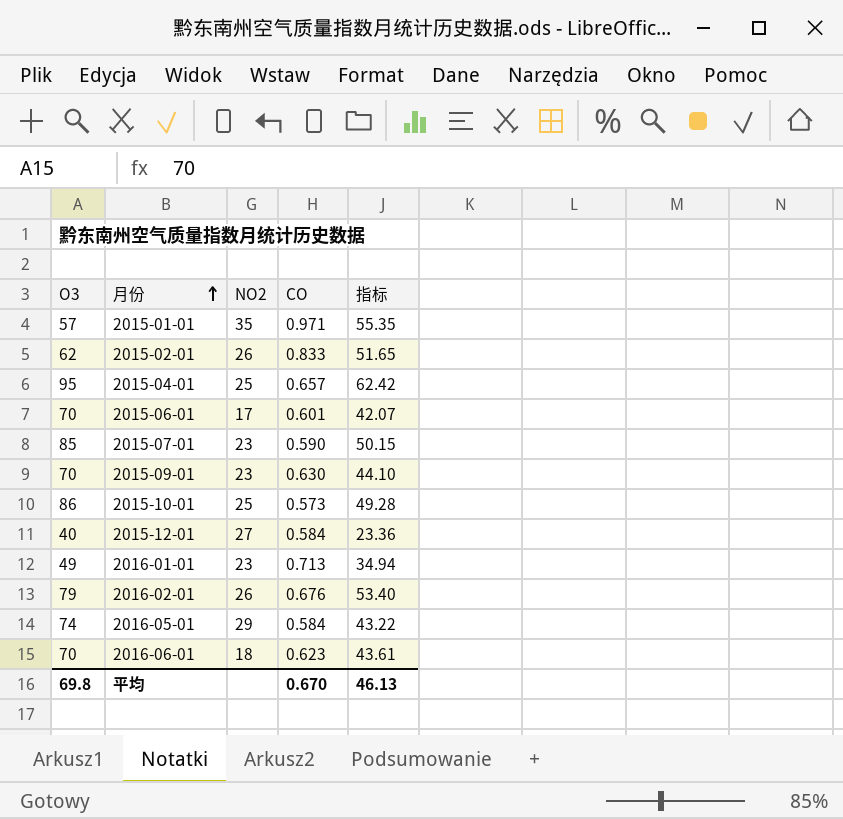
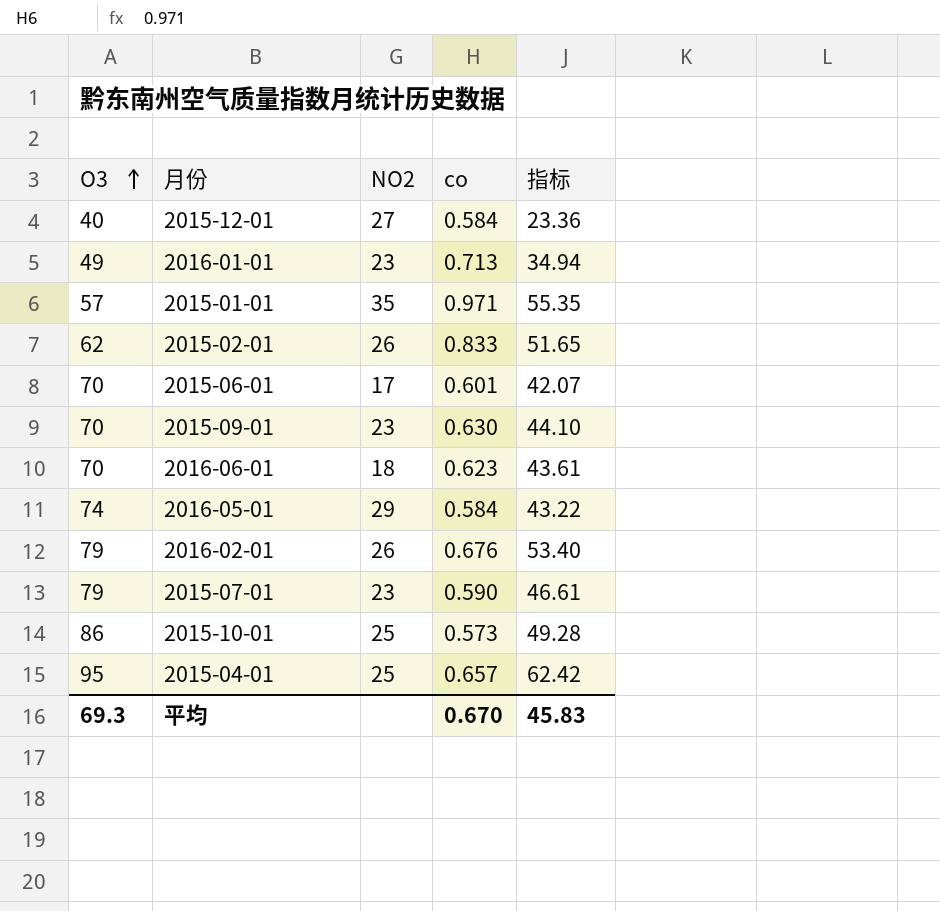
row order: 月份 ascending -> O3 ascending
column name: CO -> co
2015-07-01 | O3: 85 -> 79
2015-07-01 | 指标: 50.15 -> 46.61
平均 | O3: 69.8 -> 69.3
平均 | 指标: 46.13 -> 45.83

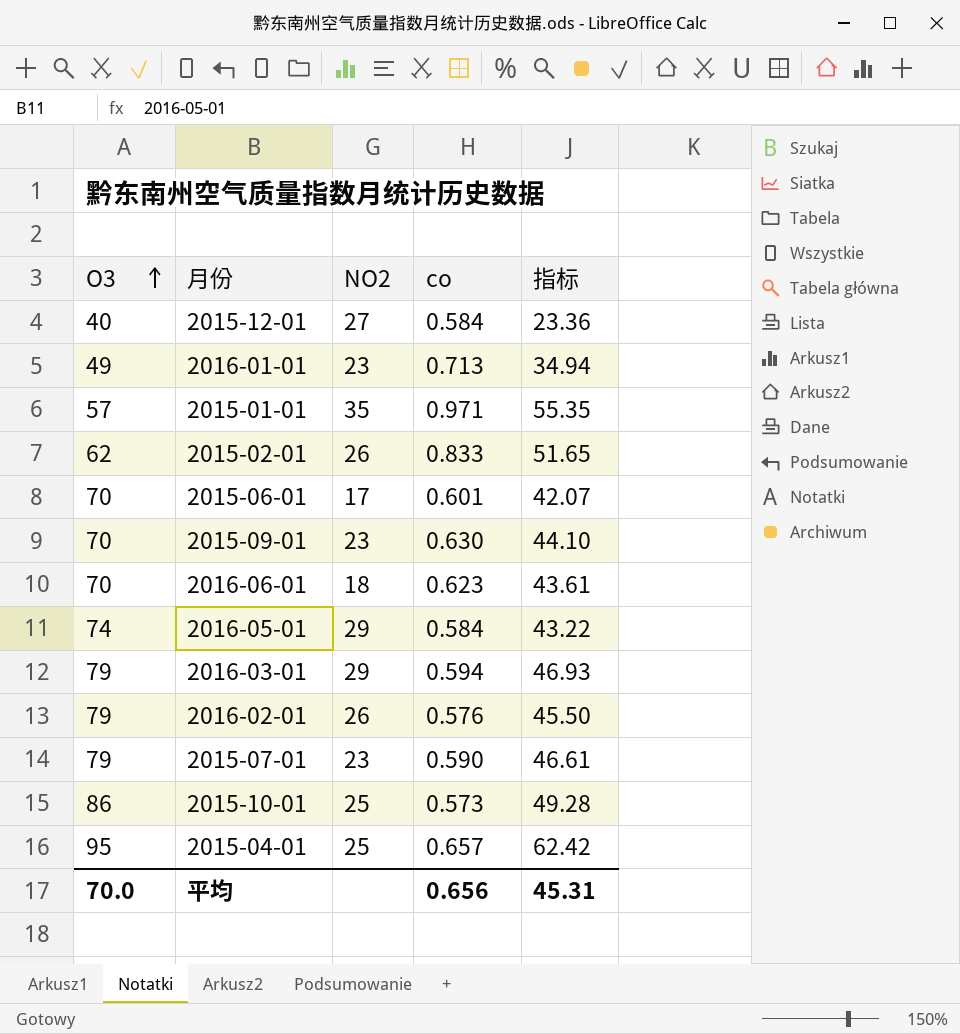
row 2016-03-01: none -> 79 | 29 | 0.594 | 46.93
2016-02-01 | co: 0.676 -> 0.576
2016-02-01 | 指标: 53.40 -> 45.50
平均 | O3: 69.3 -> 70.0
平均 | co: 0.670 -> 0.656
平均 | 指标: 45.83 -> 45.31

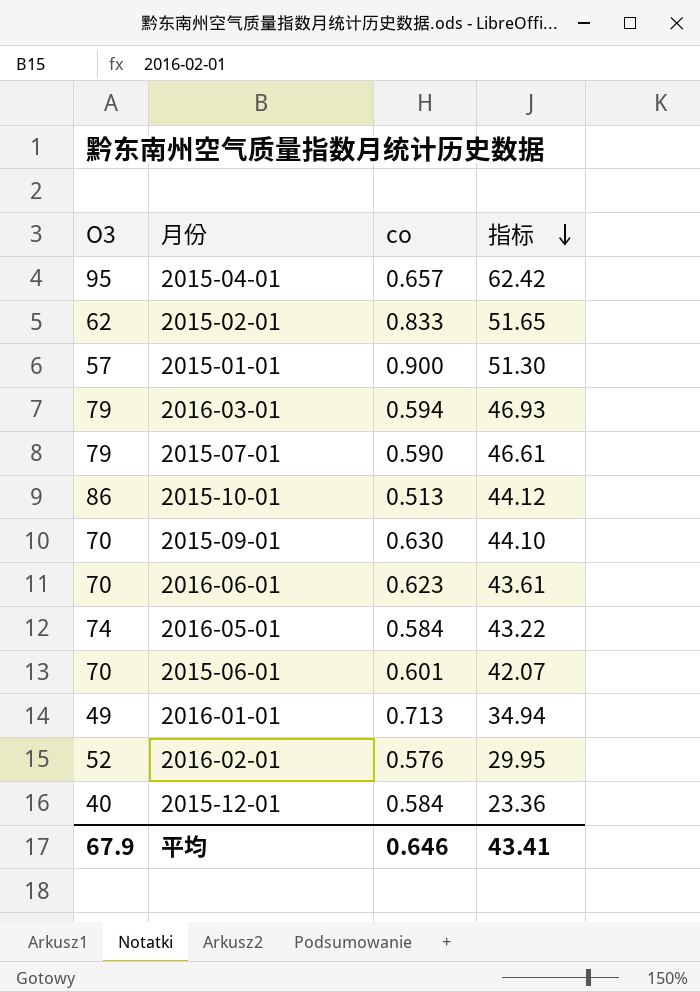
row order: O3 ascending -> 指标 descending
column NO2 | position: 3 -> none
2015-01-01 | co: 0.971 -> 0.900
2015-01-01 | 指标: 55.35 -> 51.30
2015-10-01 | co: 0.573 -> 0.513
2015-10-01 | 指标: 49.28 -> 44.12
2016-02-01 | O3: 79 -> 52
2016-02-01 | 指标: 45.50 -> 29.95
平均 | O3: 70.0 -> 67.9
平均 | co: 0.656 -> 0.646
平均 | 指标: 45.31 -> 43.41

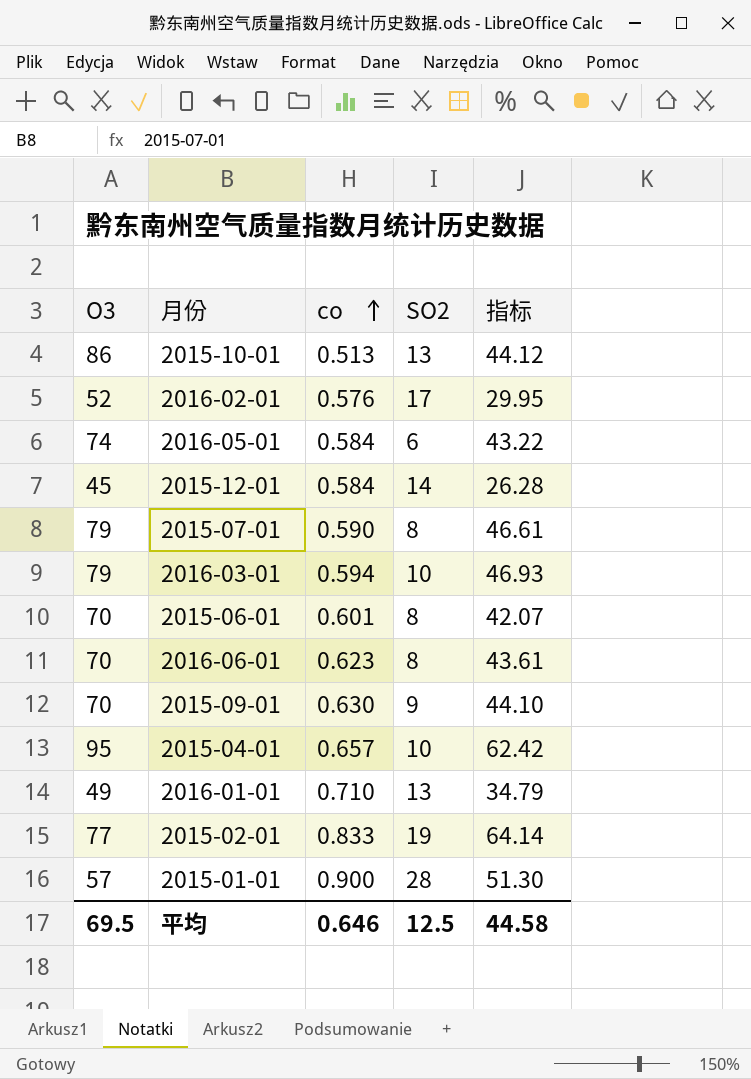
row order: 指标 descending -> co ascending
column SO2 | position: none -> 4
2015-12-01 | O3: 40 -> 45
2015-12-01 | 指标: 23.36 -> 26.28
2016-01-01 | co: 0.713 -> 0.710
2016-01-01 | 指标: 34.94 -> 34.79
2015-02-01 | O3: 62 -> 77
2015-02-01 | 指标: 51.65 -> 64.14
平均 | O3: 67.9 -> 69.5
平均 | 指标: 43.41 -> 44.58

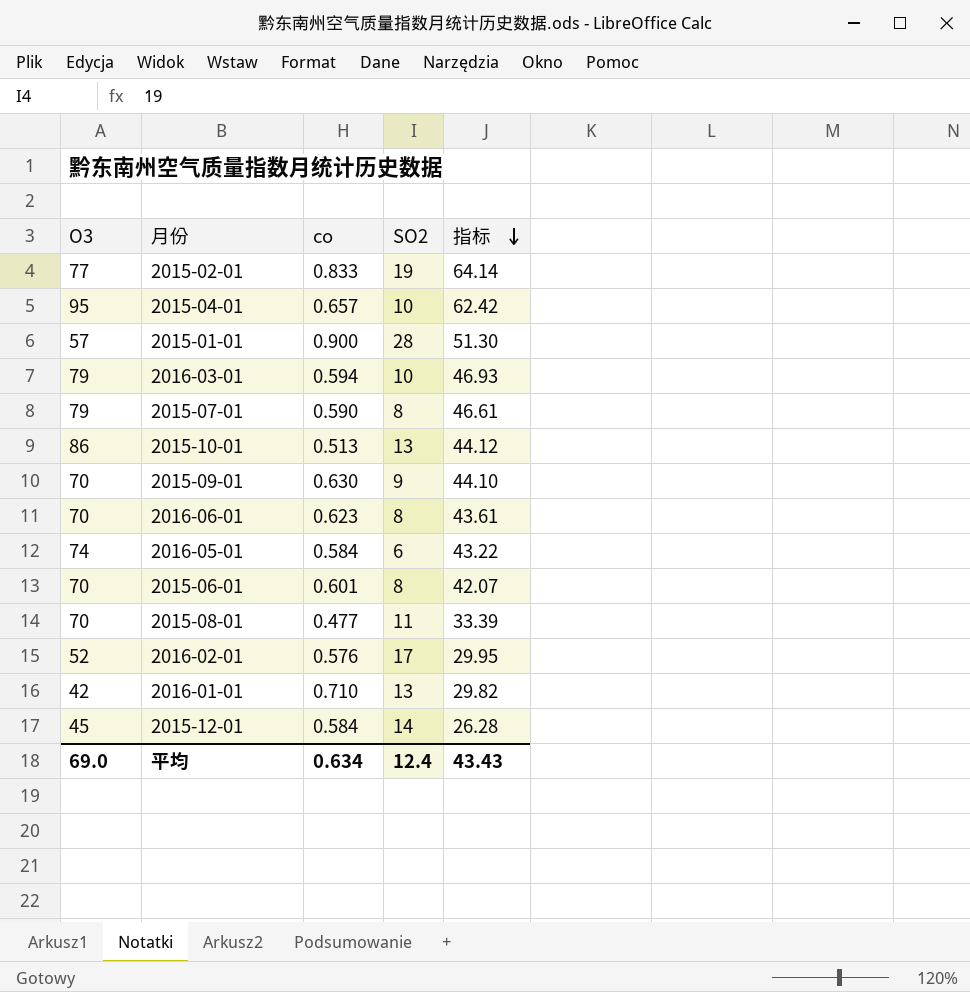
row order: co ascending -> 指标 descending
row 2015-08-01: none -> 70 | 0.477 | 11 | 33.39
2016-01-01 | O3: 49 -> 42
2016-01-01 | 指标: 34.79 -> 29.82
平均 | O3: 69.5 -> 69.0
平均 | co: 0.646 -> 0.634
平均 | SO2: 12.5 -> 12.4
平均 | 指标: 44.58 -> 43.43

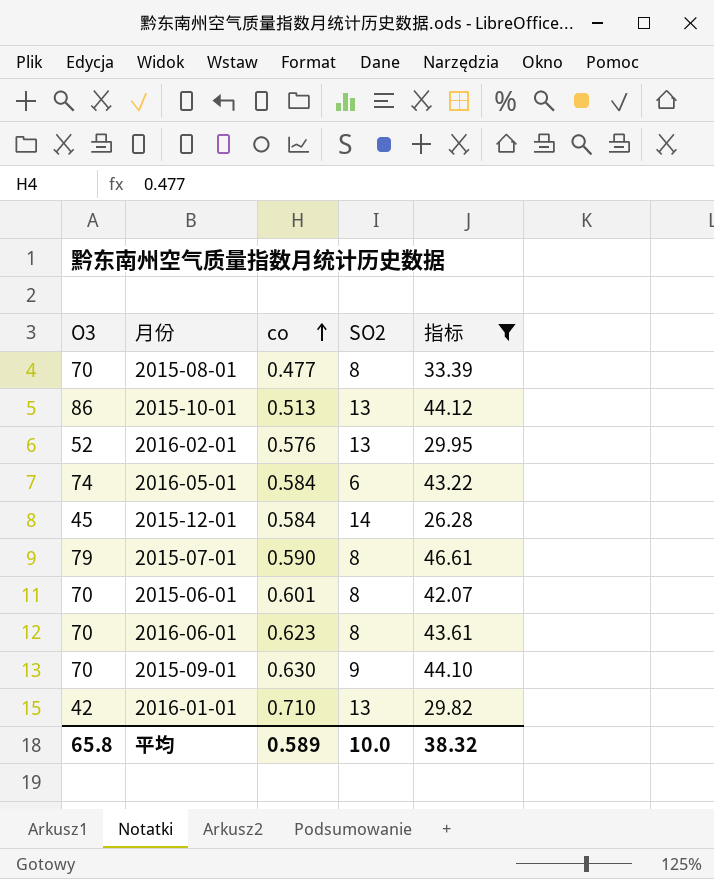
filter: none -> 指标 <= 46.61
row order: 指标 descending -> co ascending
2015-08-01 | SO2: 11 -> 8
2016-02-01 | SO2: 17 -> 13
平均 | O3: 69.0 -> 65.8
平均 | co: 0.634 -> 0.589
平均 | SO2: 12.4 -> 10.0
平均 | 指标: 43.43 -> 38.32

